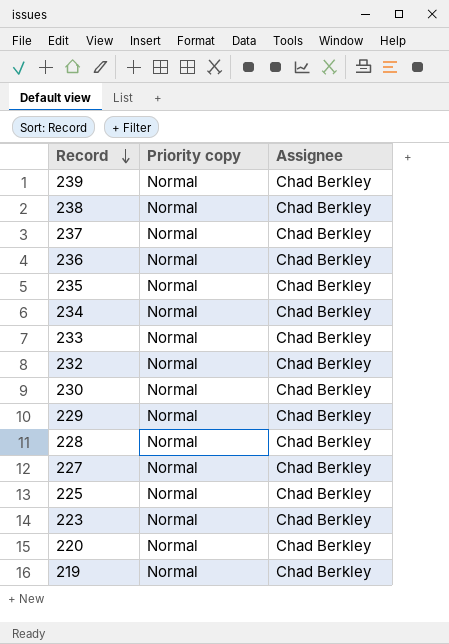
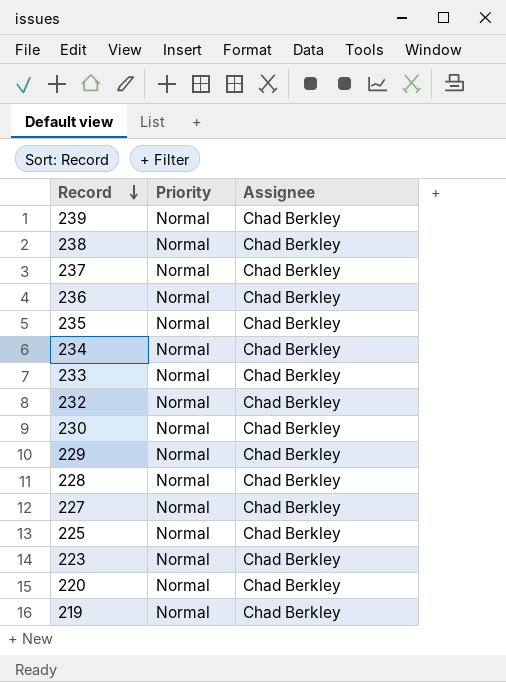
column name: Priority copy -> Priority

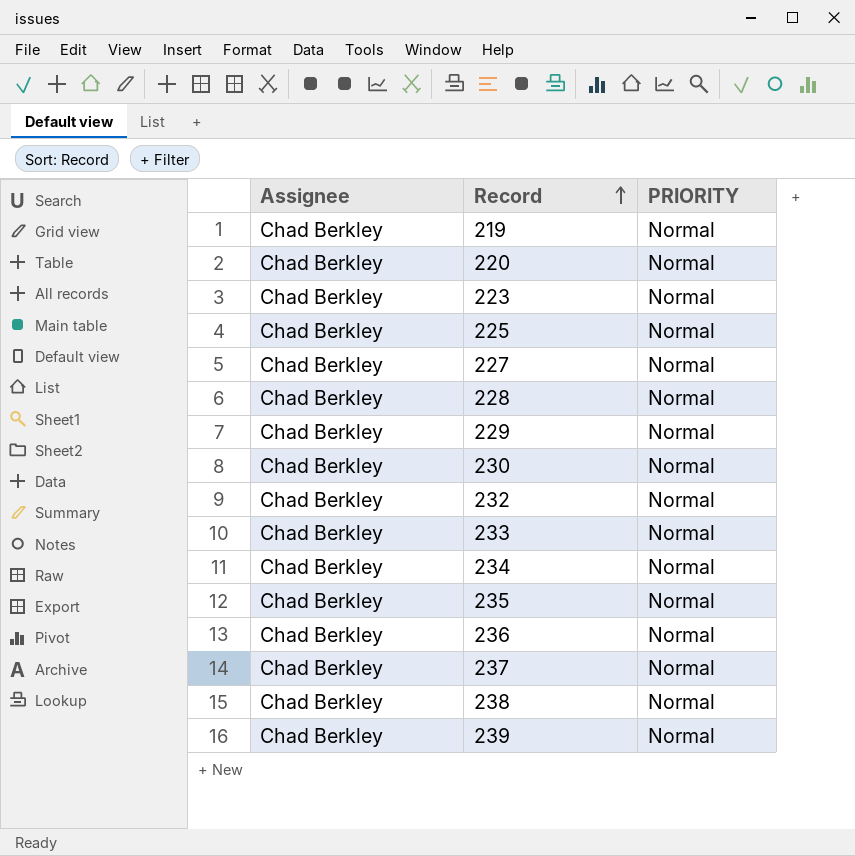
row order: Record descending -> Record ascending
column Assignee | position: 3 -> 1
column name: Priority -> PRIORITY

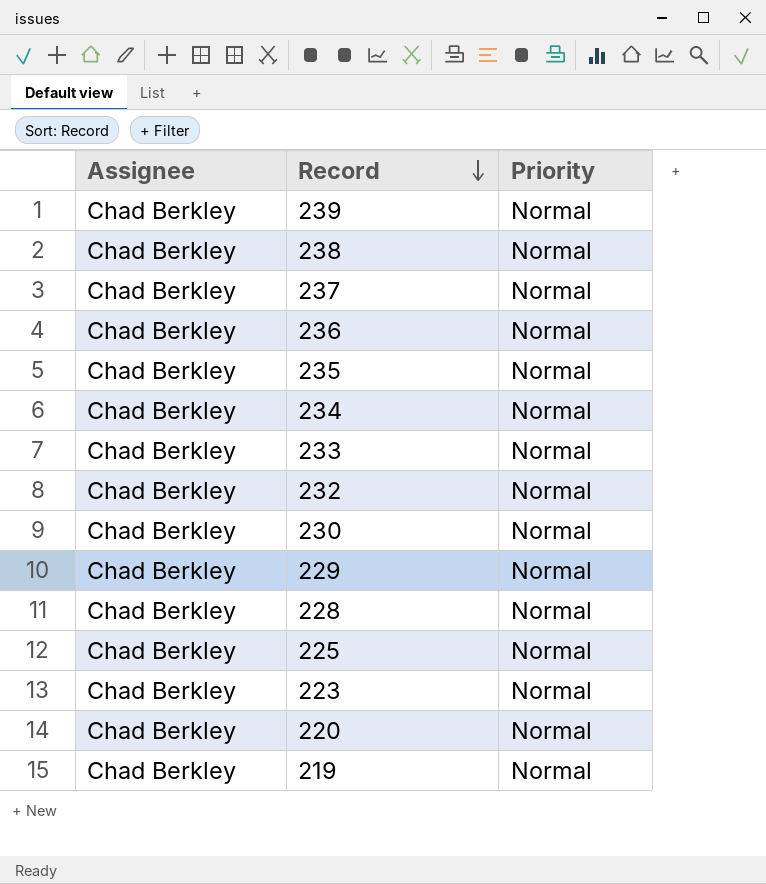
row order: Record ascending -> Record descending
column name: PRIORITY -> Priority
row 227: Chad Berkley | Normal -> none

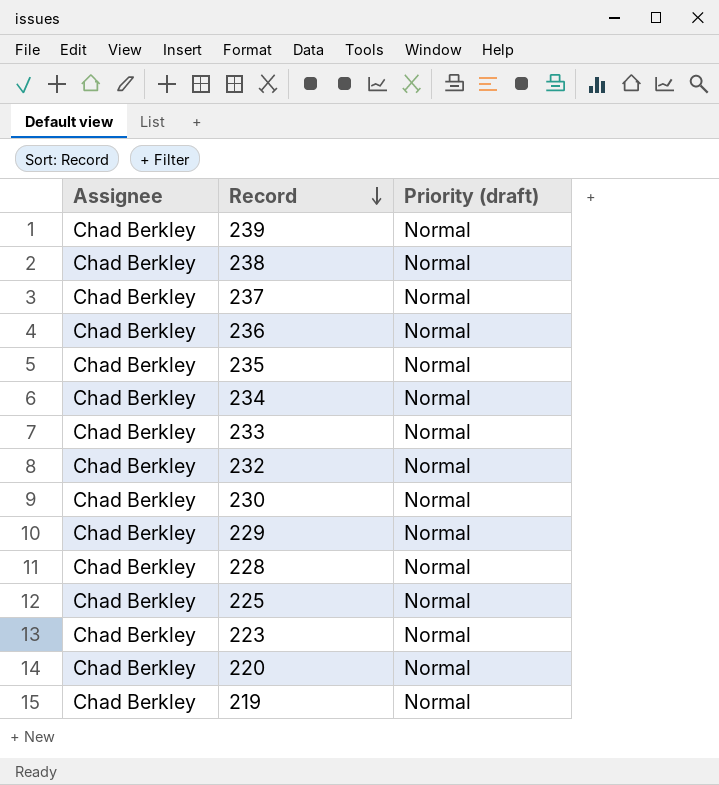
column name: Priority -> Priority (draft)

